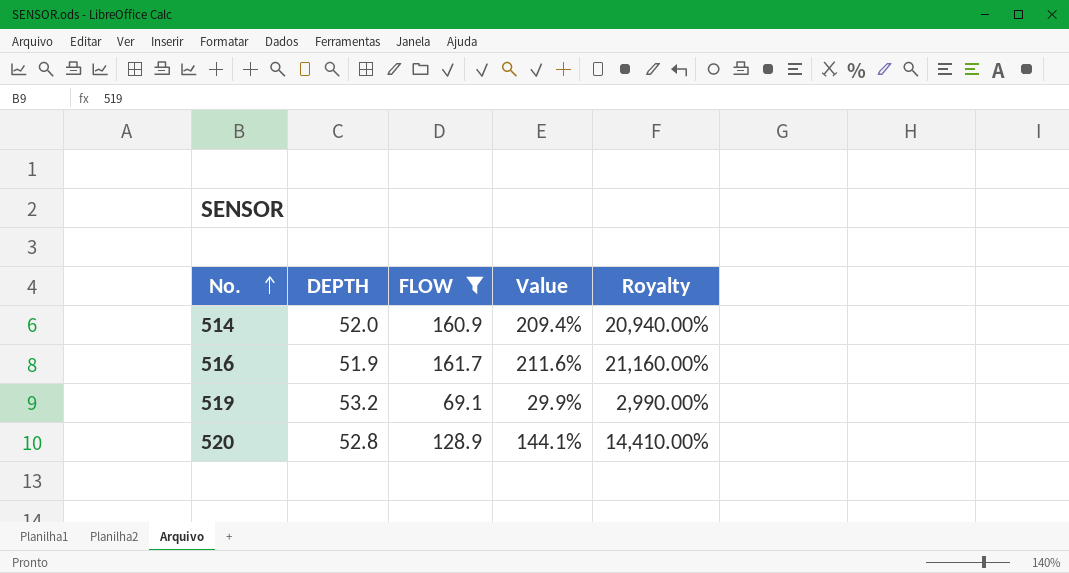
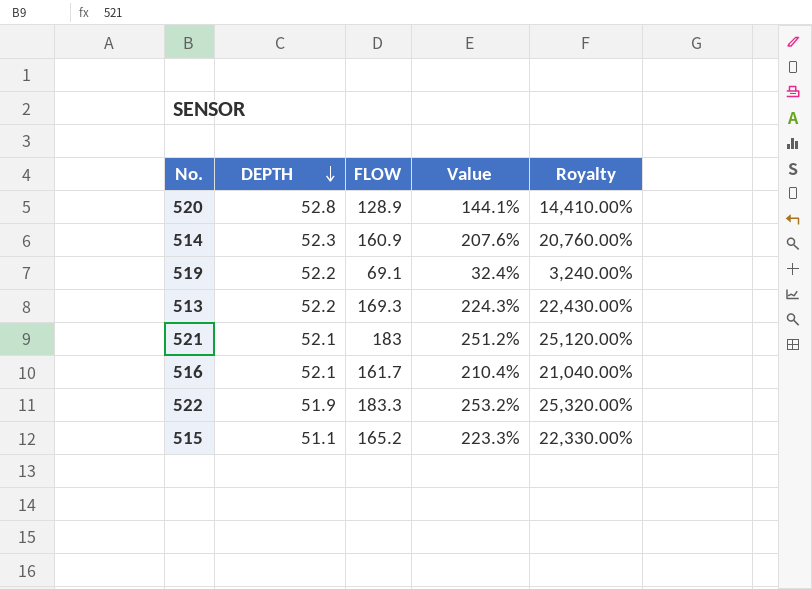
filter: FLOW <= 161.7 -> none
row order: No. ascending -> DEPTH descending
514 | DEPTH: 52.0 -> 52.3
514 | Value: 209.4% -> 207.6%
514 | Royalty: 20,940.00% -> 20,760.00%
519 | DEPTH: 53.2 -> 52.2
519 | Value: 29.9% -> 32.4%
519 | Royalty: 2,990.00% -> 3,240.00%
516 | DEPTH: 51.9 -> 52.1
516 | Value: 211.6% -> 210.4%
516 | Royalty: 21,160.00% -> 21,040.00%

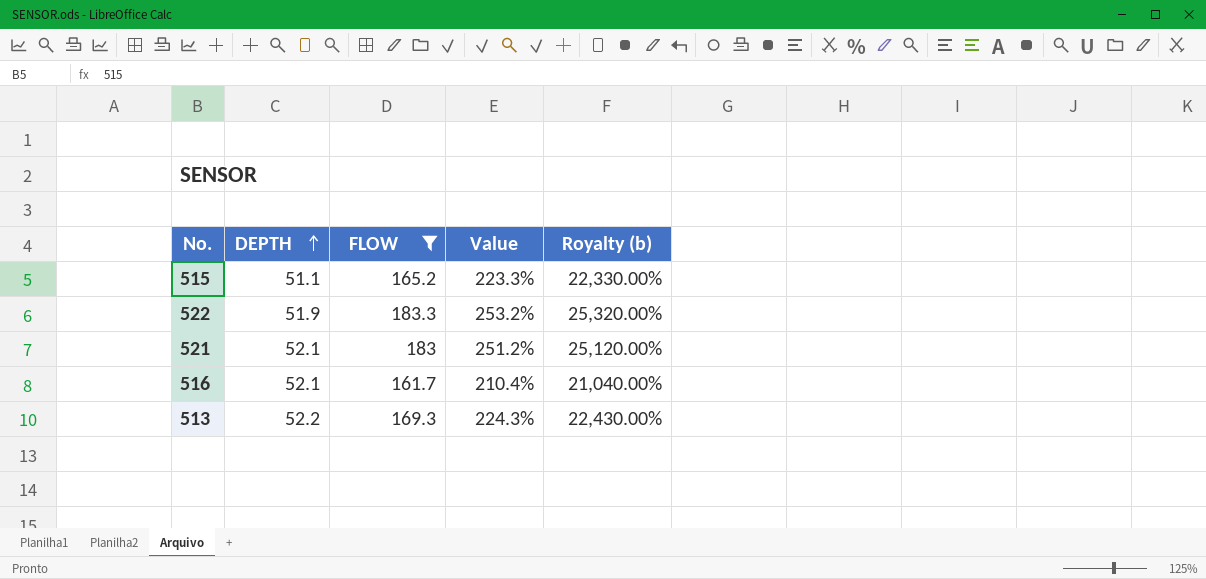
filter: none -> FLOW >= 161.7
row order: DEPTH descending -> DEPTH ascending
column name: Royalty -> Royalty (b)

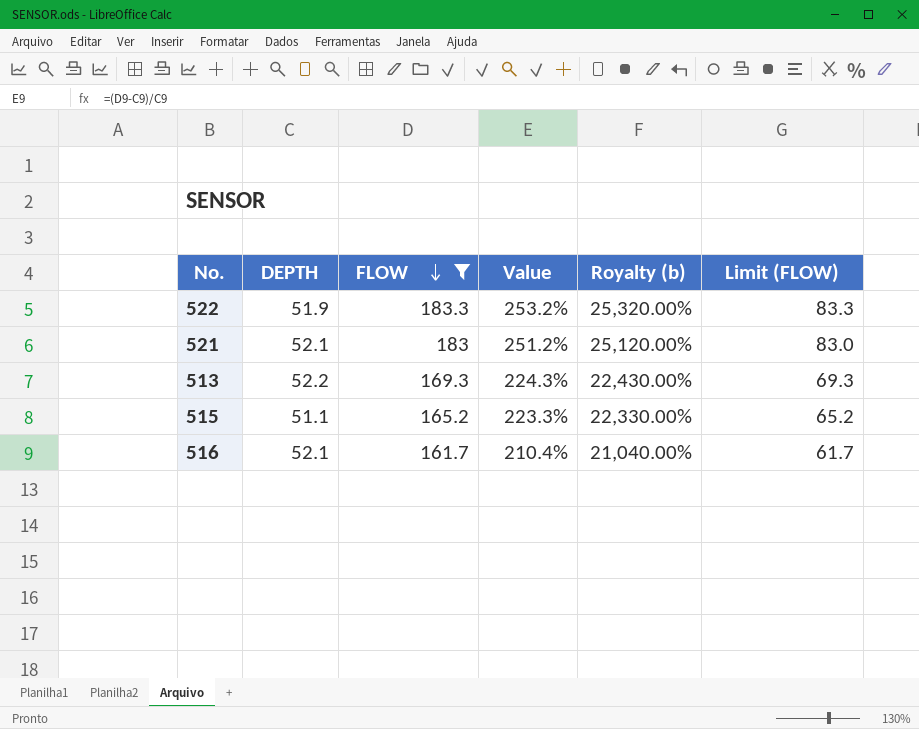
row order: DEPTH ascending -> FLOW descending
column Limit (FLOW) | formula: none -> [FLOW] - 100

